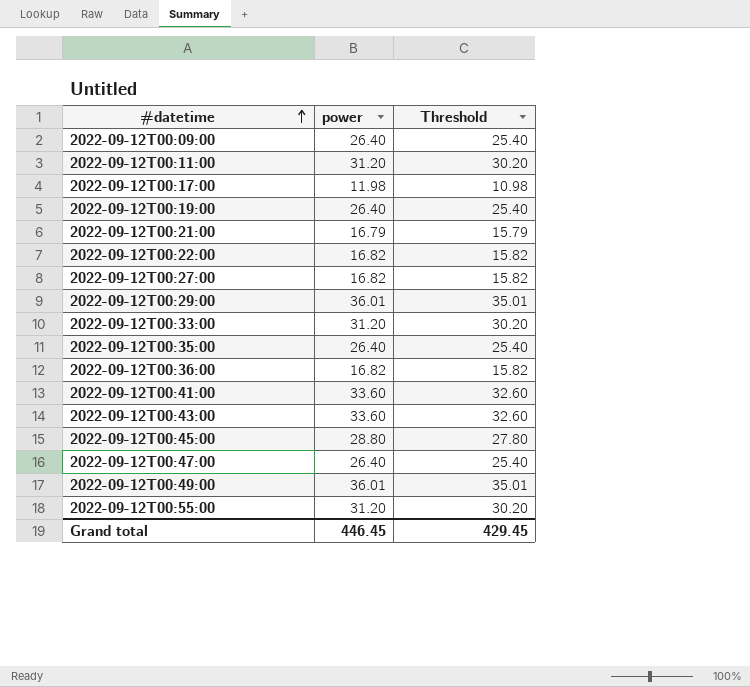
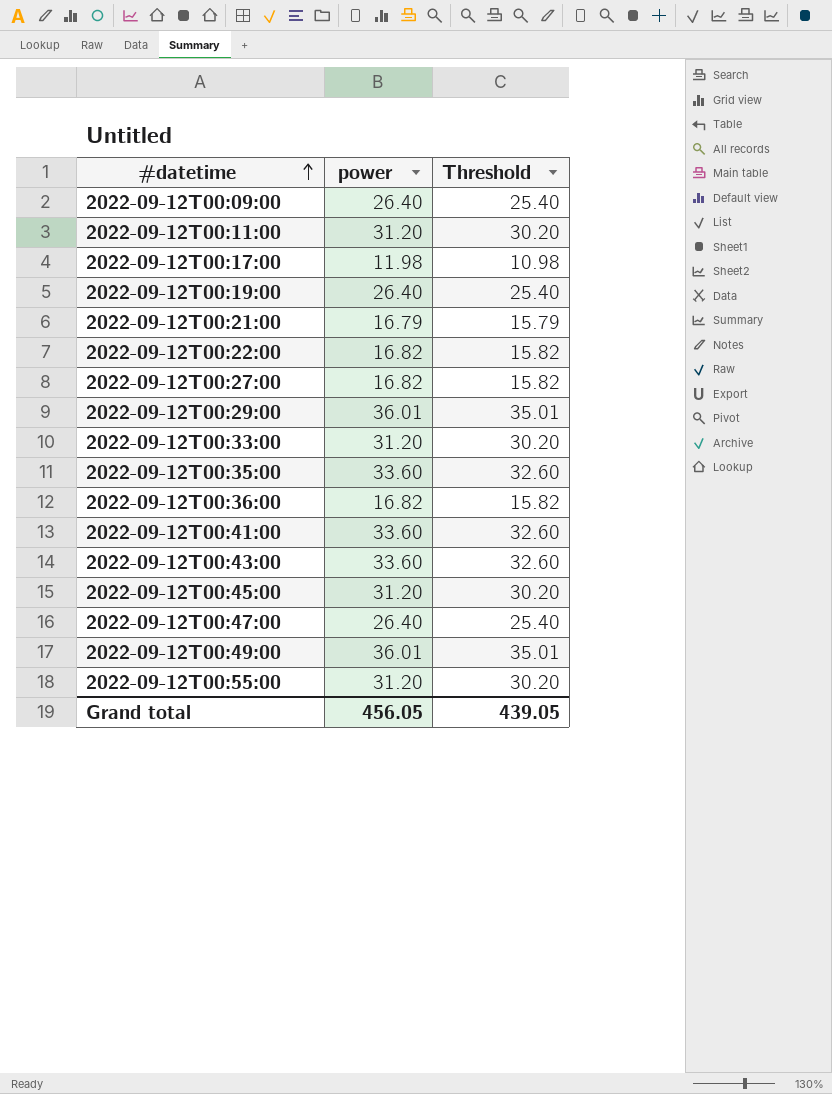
2022-09-12T00:35:00 | power: 26.40 -> 33.60
2022-09-12T00:35:00 | Threshold: 25.40 -> 32.60
2022-09-12T00:45:00 | power: 28.80 -> 31.20
2022-09-12T00:45:00 | Threshold: 27.80 -> 30.20
Grand total | power: 446.45 -> 456.05
Grand total | Threshold: 429.45 -> 439.05

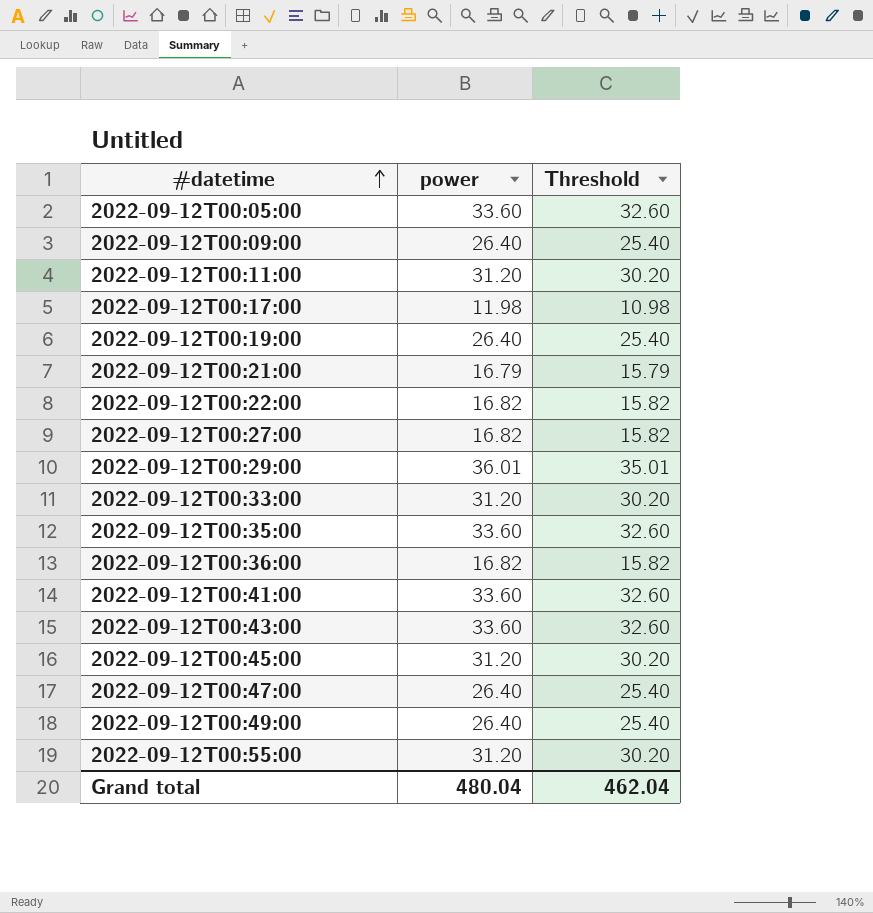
row 2022-09-12T00:05:00: none -> 33.60 | 32.60
2022-09-12T00:49:00 | power: 36.01 -> 26.40
2022-09-12T00:49:00 | Threshold: 35.01 -> 25.40
Grand total | power: 456.05 -> 480.04
Grand total | Threshold: 439.05 -> 462.04

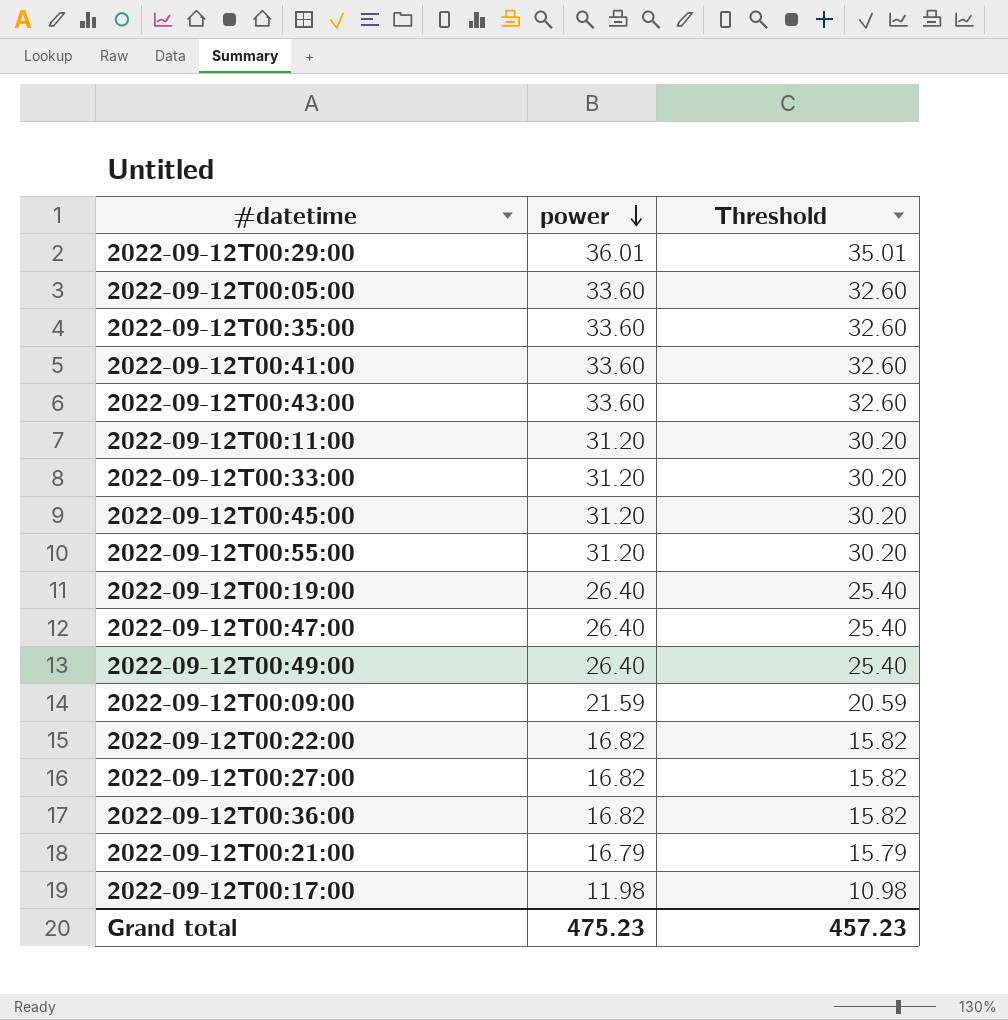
row order: #datetime ascending -> power descending
2022-09-12T00:09:00 | power: 26.40 -> 21.59
2022-09-12T00:09:00 | Threshold: 25.40 -> 20.59
Grand total | power: 480.04 -> 475.23
Grand total | Threshold: 462.04 -> 457.23

